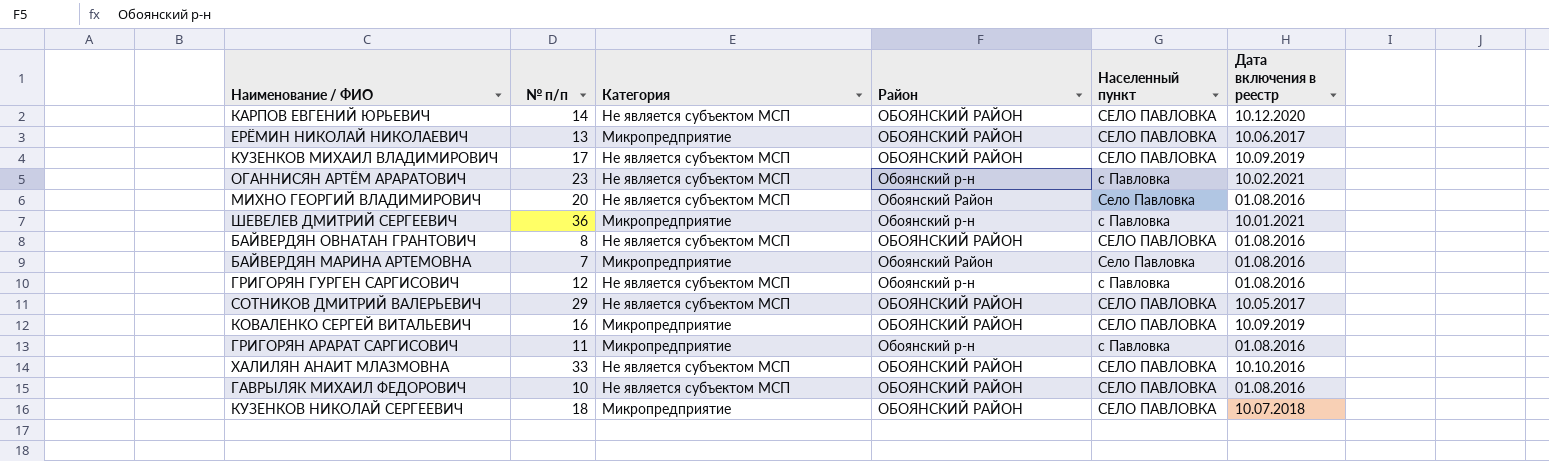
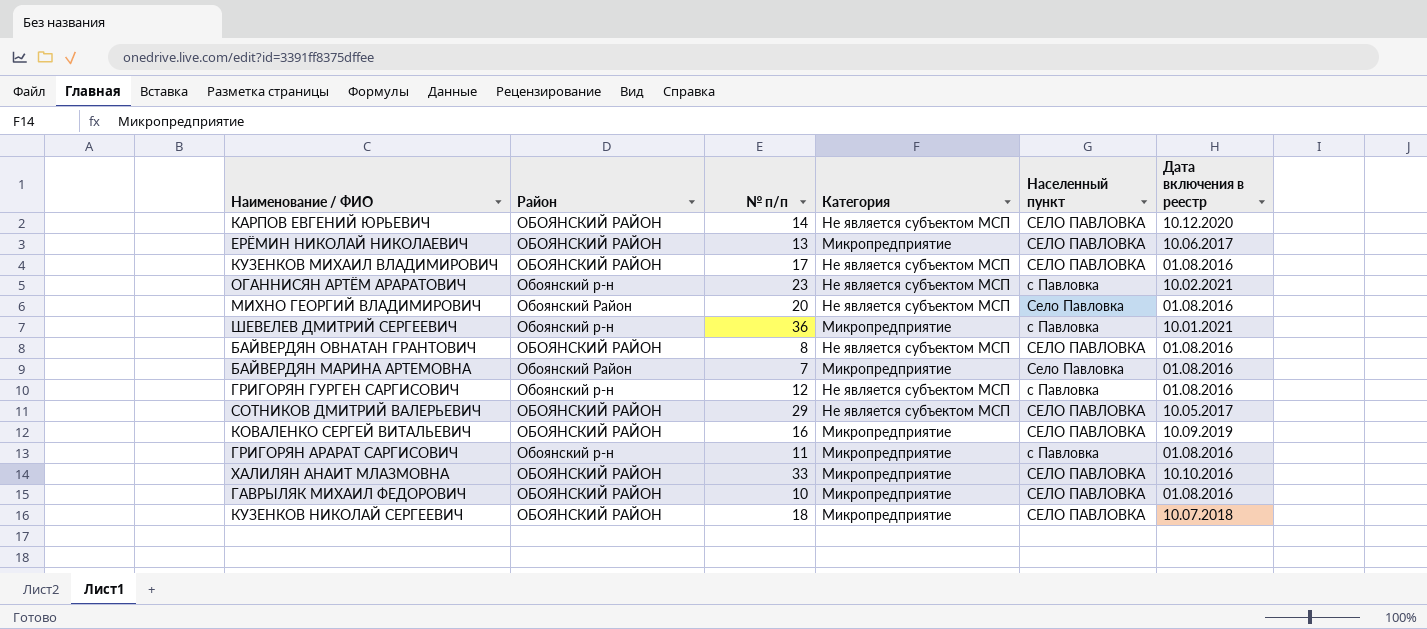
column Район | position: 4 -> 2
КУЗЕНКОВ МИХАИЛ ВЛАДИМИРОВИЧ | Дата включения в реестр: 10.09.2019 -> 01.08.2016
ХАЛИЛЯН АНАИТ МЛАЗМОВНА | Категория: Не является субъектом МСП -> Микропредприятие
ГАВРЫЛЯК МИХАИЛ ФЕДОРОВИЧ | Категория: Не является субъектом МСП -> Микропредприятие

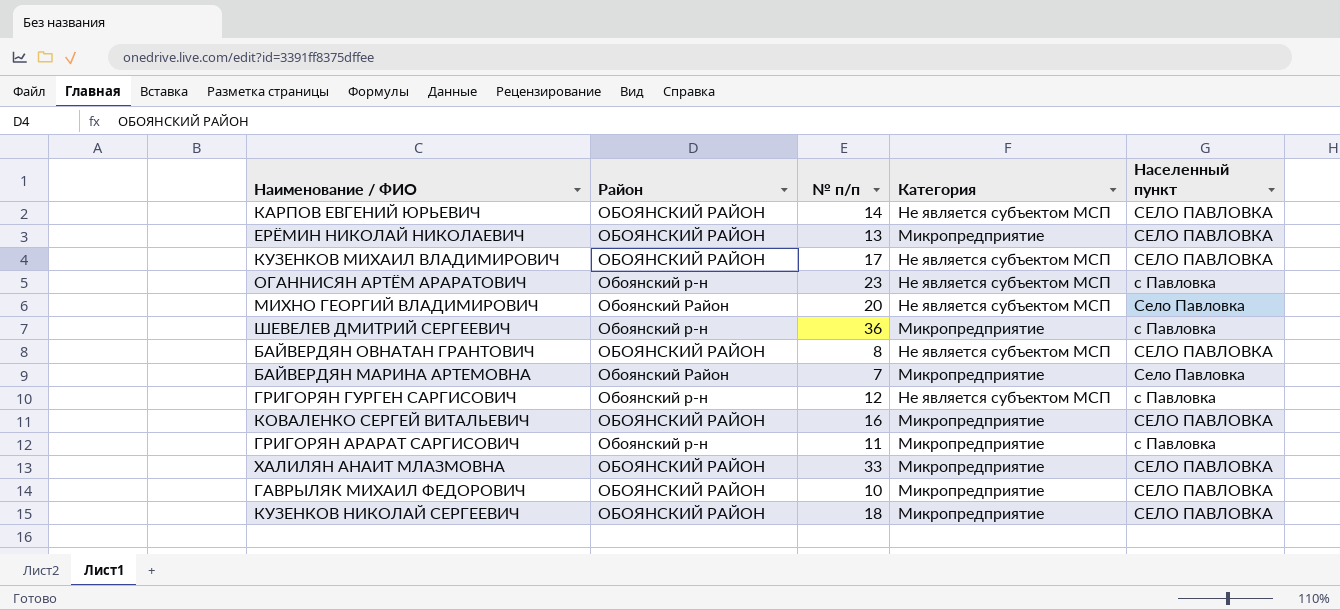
column Дата включения в реестр | position: 6 -> none
row СОТНИКОВ ДМИТРИЙ ВАЛЕРЬЕВИЧ: ОБОЯНСКИЙ РАЙОН | 29 | Не является субъектом МСП | СЕЛО ПАВЛОВКА | 10.05.2017 -> none

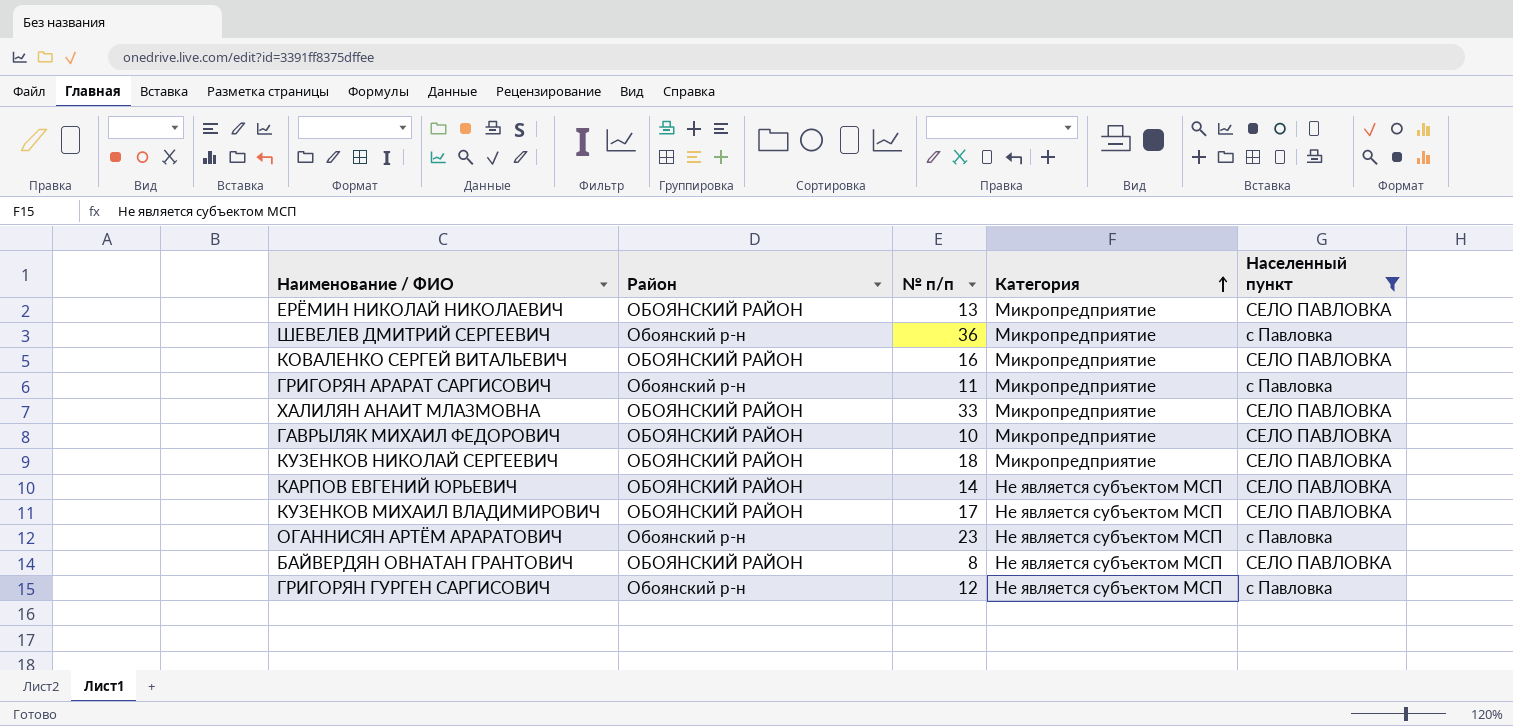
filter: none -> Населенный пункт != Село Павловка
row order: none -> Категория ascending

